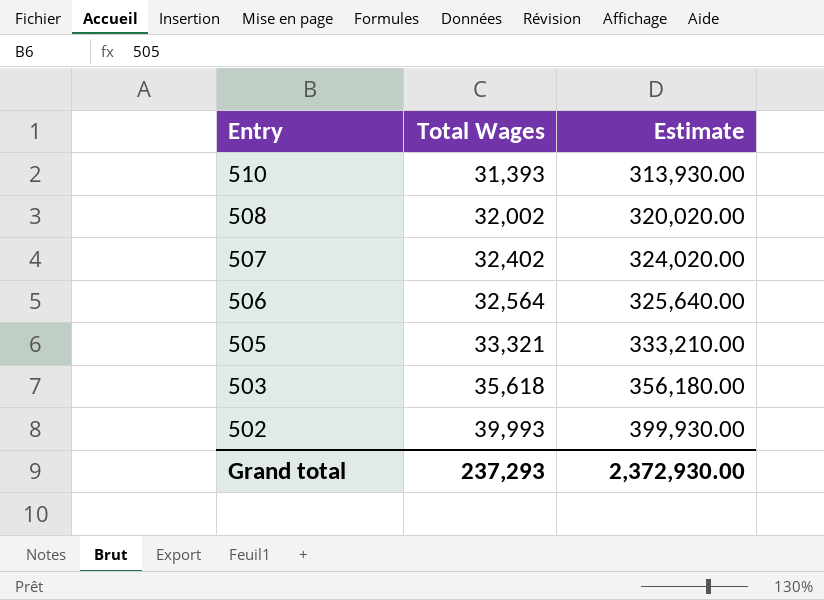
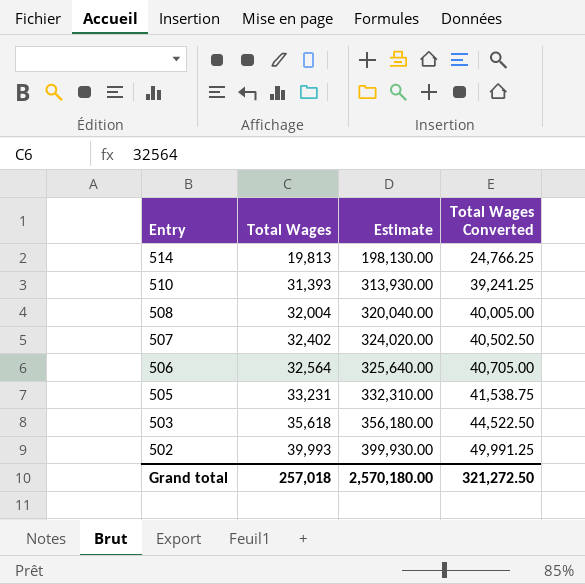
column Total Wages Converted | formula: none -> [Total Wages] * 1.25
row 514: none -> 19,813 | 198,130.00 | 24,766.25
508 | Total Wages: 32,002 -> 32,004
508 | Estimate: 320,020.00 -> 320,040.00
505 | Total Wages: 33,321 -> 33,231
505 | Estimate: 333,210.00 -> 332,310.00
Grand total | Total Wages: 237,293 -> 257,018
Grand total | Estimate: 2,372,930.00 -> 2,570,180.00

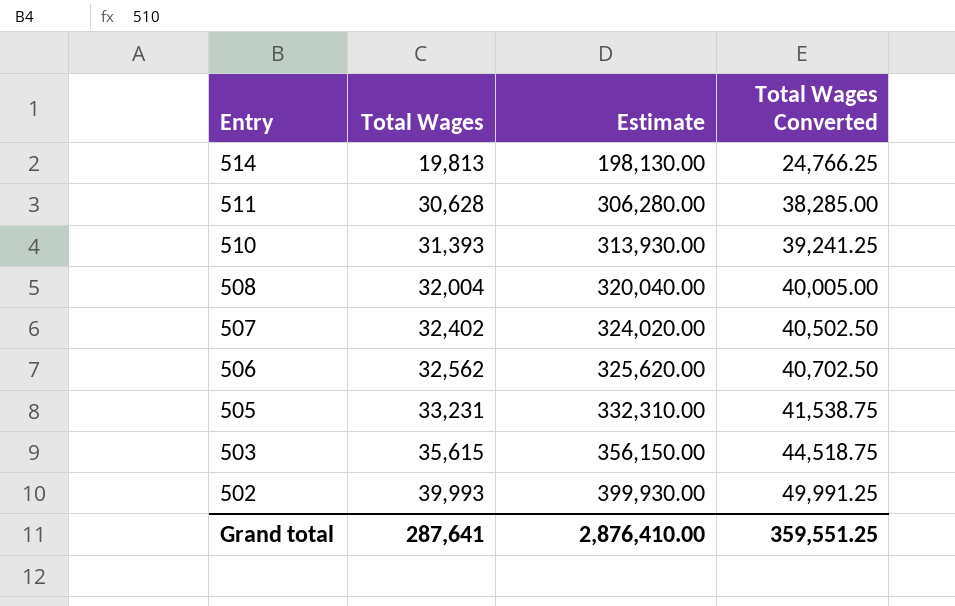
row 511: none -> 30,628 | 306,280.00 | 38,285.00
506 | Total Wages: 32,564 -> 32,562
506 | Estimate: 325,640.00 -> 325,620.00
506 | Total Wages Converted: 40,705.00 -> 40,702.50
503 | Total Wages: 35,618 -> 35,615
503 | Estimate: 356,180.00 -> 356,150.00
503 | Total Wages Converted: 44,522.50 -> 44,518.75
Grand total | Total Wages: 257,018 -> 287,641
Grand total | Estimate: 2,570,180.00 -> 2,876,410.00
Grand total | Total Wages Converted: 321,272.50 -> 359,551.25

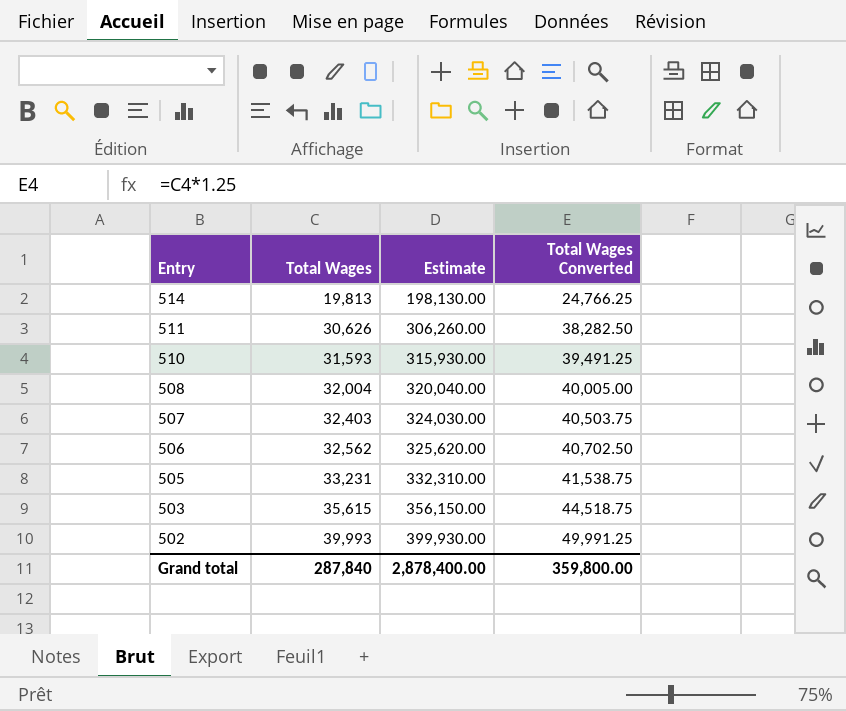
511 | Total Wages: 30,628 -> 30,626
511 | Estimate: 306,280.00 -> 306,260.00
511 | Total Wages Converted: 38,285.00 -> 38,282.50
510 | Total Wages: 31,393 -> 31,593
510 | Estimate: 313,930.00 -> 315,930.00
510 | Total Wages Converted: 39,241.25 -> 39,491.25
507 | Total Wages: 32,402 -> 32,403
507 | Estimate: 324,020.00 -> 324,030.00
507 | Total Wages Converted: 40,502.50 -> 40,503.75
Grand total | Total Wages: 287,641 -> 287,840
Grand total | Estimate: 2,876,410.00 -> 2,878,400.00
Grand total | Total Wages Converted: 359,551.25 -> 359,800.00

